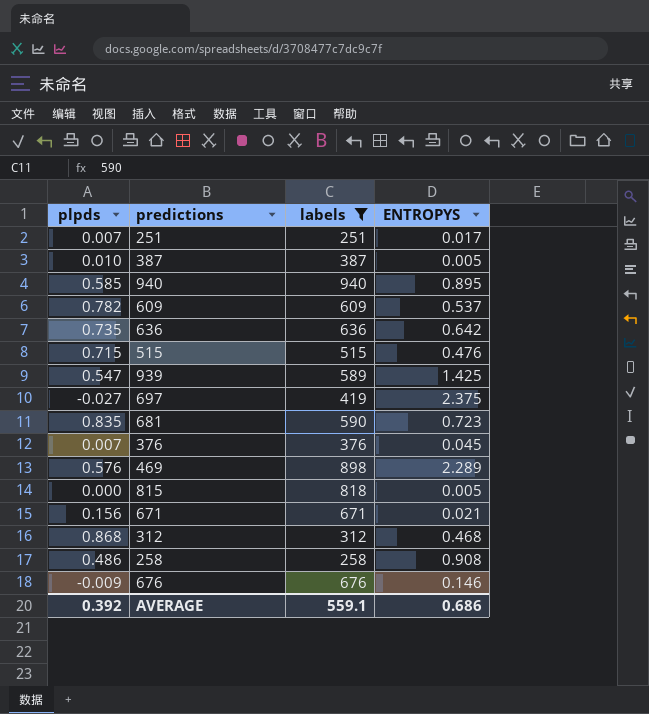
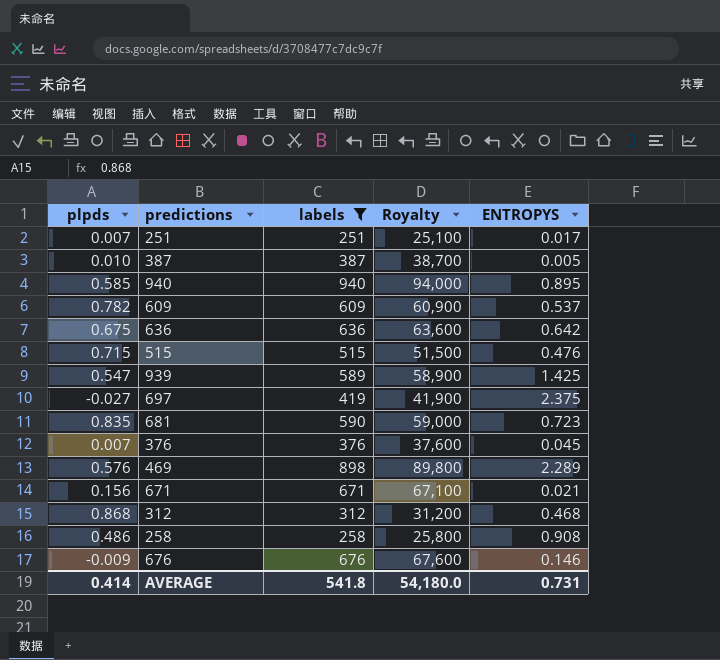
column Royalty | formula: none -> [labels] * 100
row 815: 0.000 | 818 | 0.005 -> none
636 | plpds: 0.735 -> 0.675
AVERAGE | plpds: 0.392 -> 0.414
AVERAGE | labels: 559.1 -> 541.8
AVERAGE | ENTROPYS: 0.686 -> 0.731

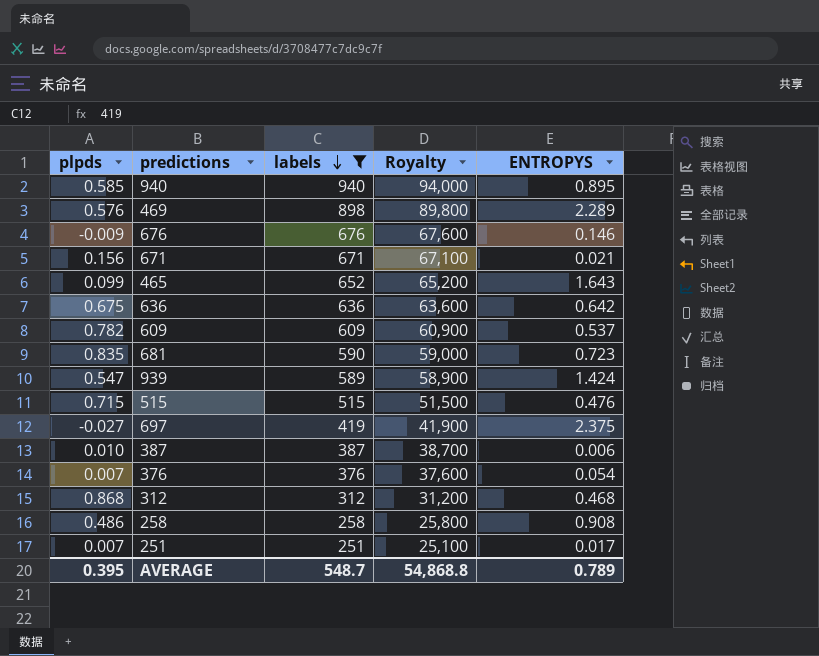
row order: none -> labels descending
row 465: none -> 0.099 | 652 | 65,200 | 1.643
939 | ENTROPYS: 1.425 -> 1.424
387 | ENTROPYS: 0.005 -> 0.006
376 | ENTROPYS: 0.045 -> 0.054
AVERAGE | plpds: 0.414 -> 0.395
AVERAGE | labels: 541.8 -> 548.7
AVERAGE | Royalty: 54,180.0 -> 54,868.8
AVERAGE | ENTROPYS: 0.731 -> 0.789

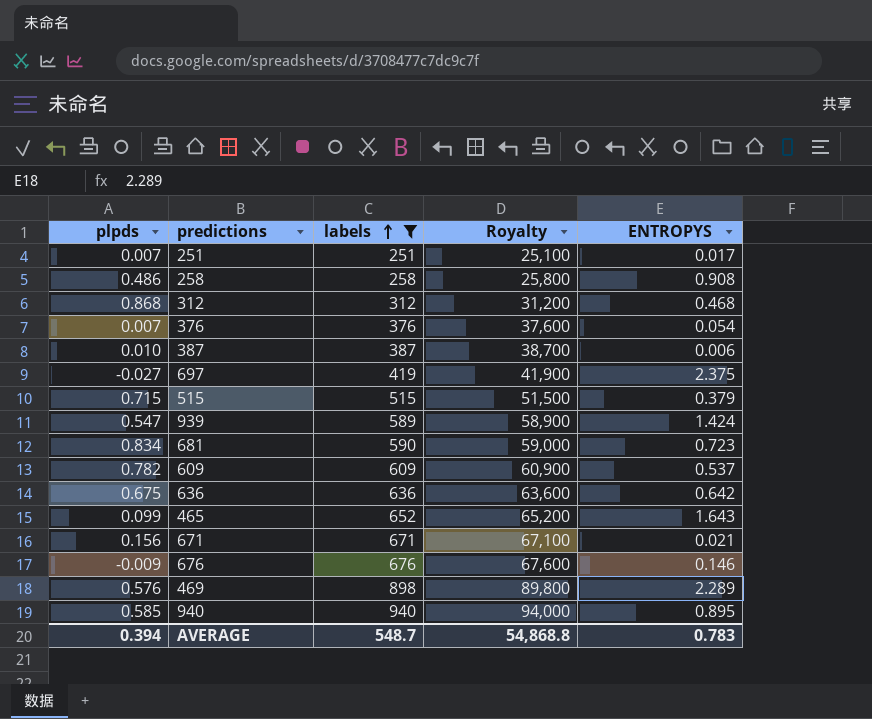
row order: labels descending -> labels ascending
515 | ENTROPYS: 0.476 -> 0.379
681 | plpds: 0.835 -> 0.834
AVERAGE | plpds: 0.395 -> 0.394
AVERAGE | ENTROPYS: 0.789 -> 0.783

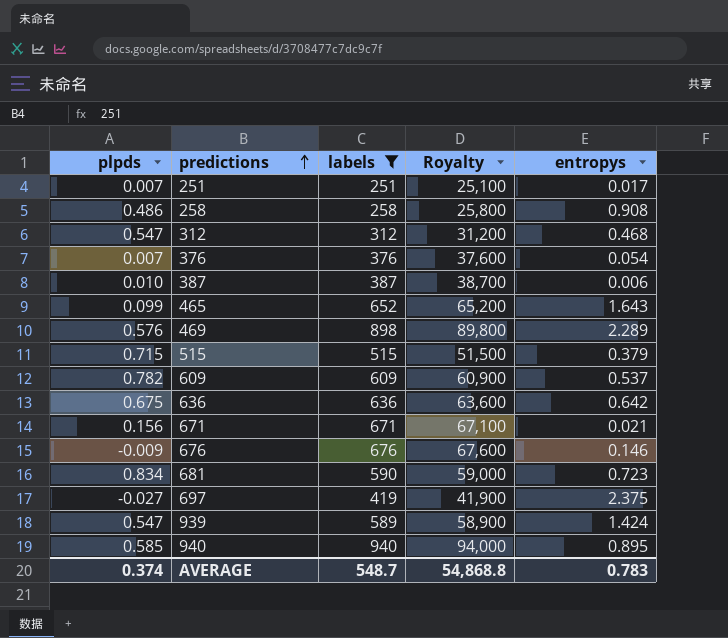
row order: labels ascending -> predictions ascending
column name: ENTROPYS -> entropys
312 | plpds: 0.868 -> 0.547
AVERAGE | plpds: 0.394 -> 0.374

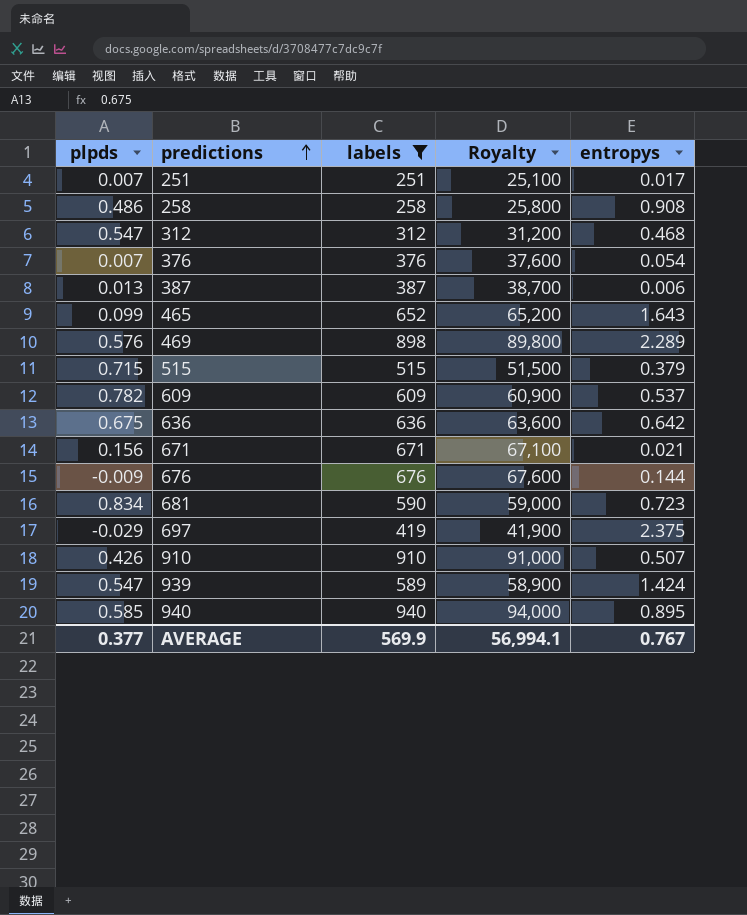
387 | plpds: 0.010 -> 0.013
676 | entropys: 0.146 -> 0.144
697 | plpds: -0.027 -> -0.029
row 910: none -> 0.426 | 910 | 91,000 | 0.507
AVERAGE | plpds: 0.374 -> 0.377
AVERAGE | labels: 548.7 -> 569.9
AVERAGE | Royalty: 54,868.8 -> 56,994.1
AVERAGE | entropys: 0.783 -> 0.767

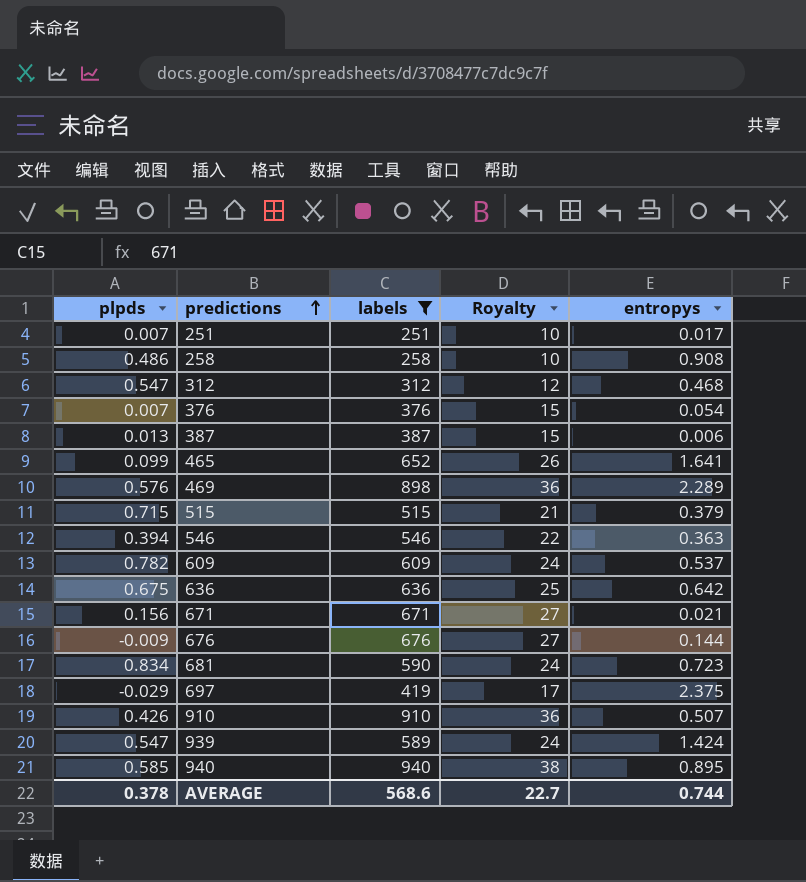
column Royalty | formula: [labels] * 100 -> [labels] * 0.04
465 | entropys: 1.643 -> 1.641
row 546: none -> 0.394 | 546 | 22 | 0.363
AVERAGE | plpds: 0.377 -> 0.378
AVERAGE | labels: 569.9 -> 568.6
AVERAGE | Royalty: 56,994.1 -> 22.7
AVERAGE | entropys: 0.767 -> 0.744

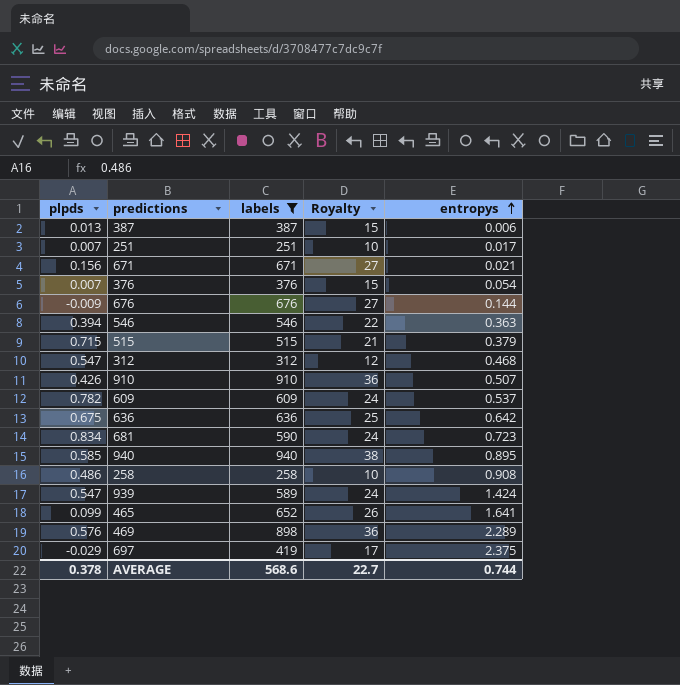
row order: predictions ascending -> entropys ascending

